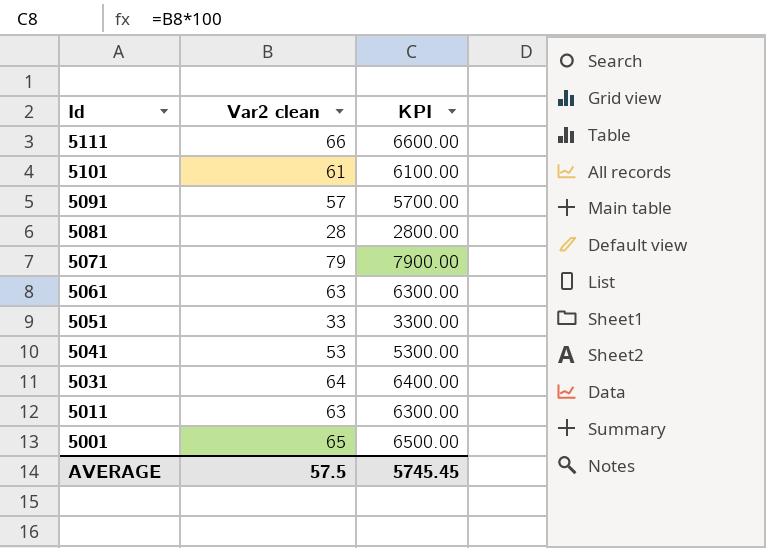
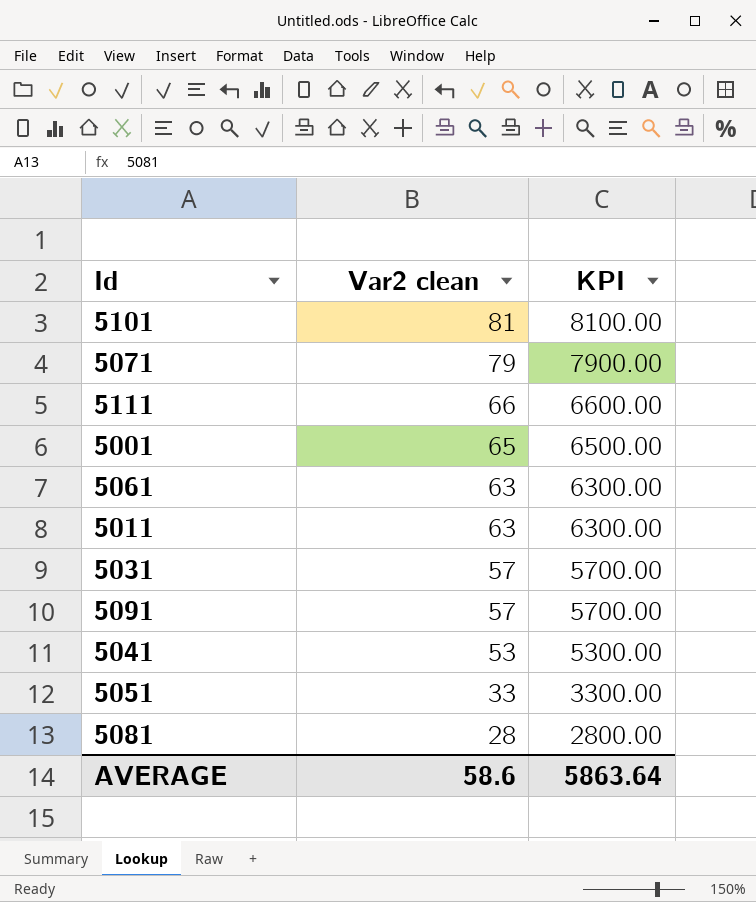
row order: Id descending -> Var2 clean descending
5101 | Var2 clean: 61 -> 81
5101 | KPI: 6100.00 -> 8100.00
5031 | Var2 clean: 64 -> 57
5031 | KPI: 6400.00 -> 5700.00
AVERAGE | Var2 clean: 57.5 -> 58.6
AVERAGE | KPI: 5745.45 -> 5863.64

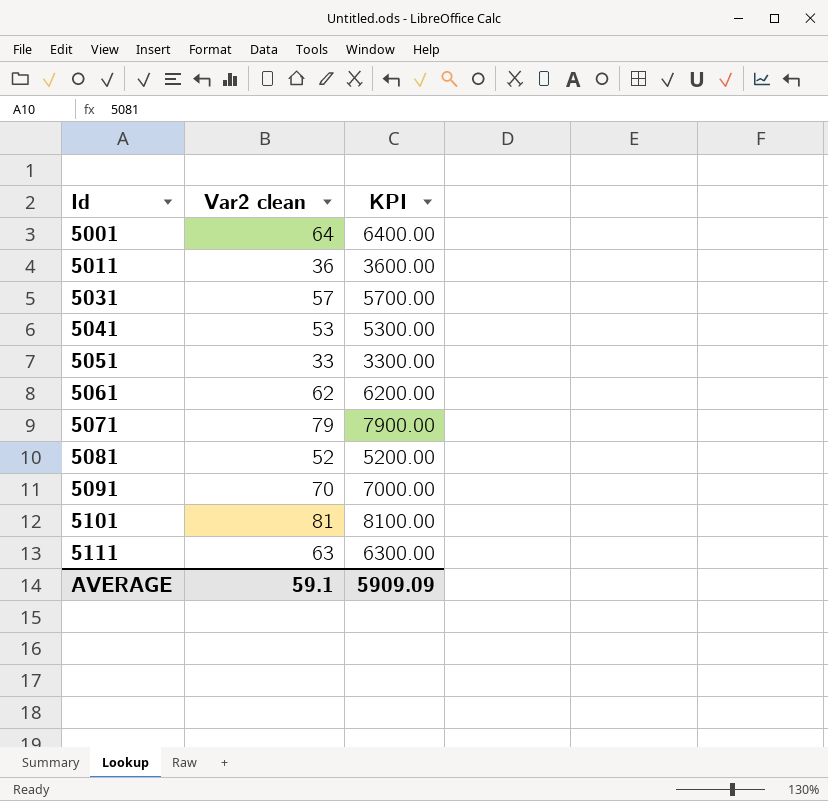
row order: Var2 clean descending -> Id ascending
5001 | Var2 clean: 65 -> 64
5001 | KPI: 6500.00 -> 6400.00
5011 | Var2 clean: 63 -> 36
5011 | KPI: 6300.00 -> 3600.00
5061 | Var2 clean: 63 -> 62
5061 | KPI: 6300.00 -> 6200.00
5081 | Var2 clean: 28 -> 52
5081 | KPI: 2800.00 -> 5200.00
5091 | Var2 clean: 57 -> 70
5091 | KPI: 5700.00 -> 7000.00
5111 | Var2 clean: 66 -> 63
5111 | KPI: 6600.00 -> 6300.00
AVERAGE | Var2 clean: 58.6 -> 59.1
AVERAGE | KPI: 5863.64 -> 5909.09

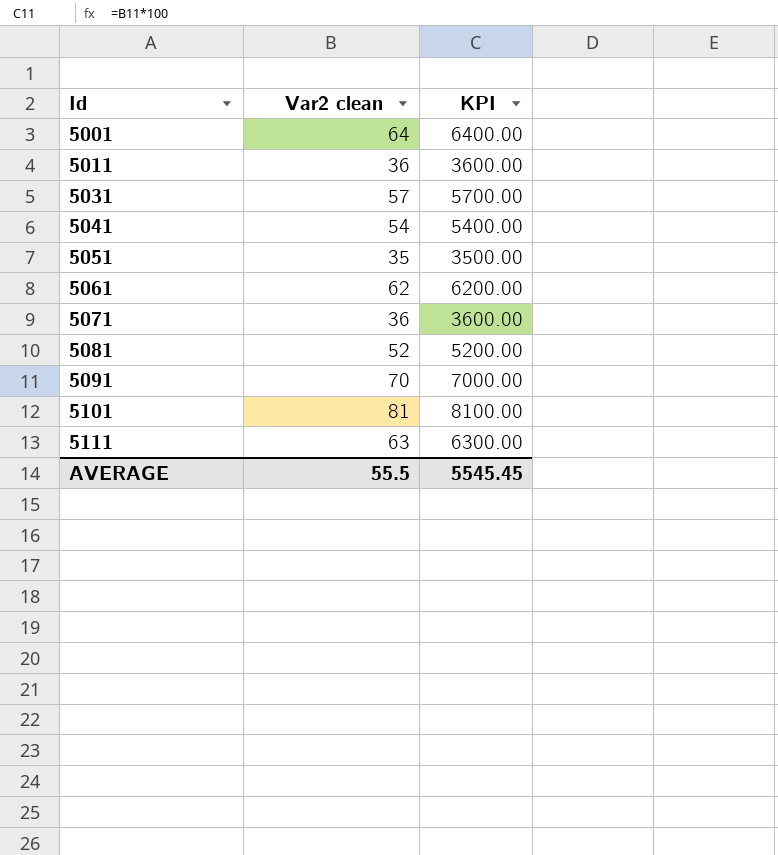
5041 | Var2 clean: 53 -> 54
5041 | KPI: 5300.00 -> 5400.00
5051 | Var2 clean: 33 -> 35
5051 | KPI: 3300.00 -> 3500.00
5071 | Var2 clean: 79 -> 36
5071 | KPI: 7900.00 -> 3600.00
AVERAGE | Var2 clean: 59.1 -> 55.5
AVERAGE | KPI: 5909.09 -> 5545.45

